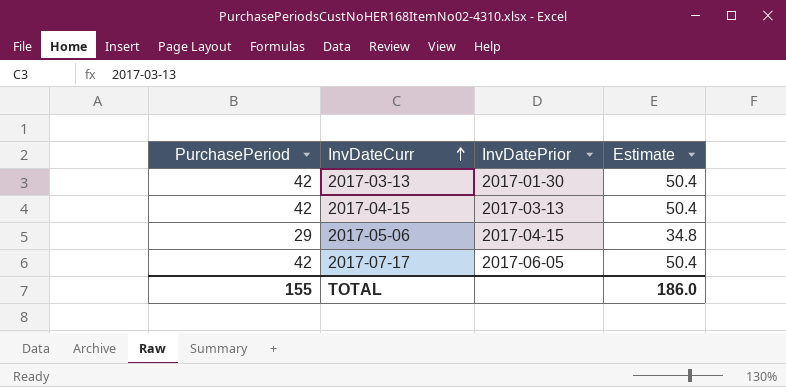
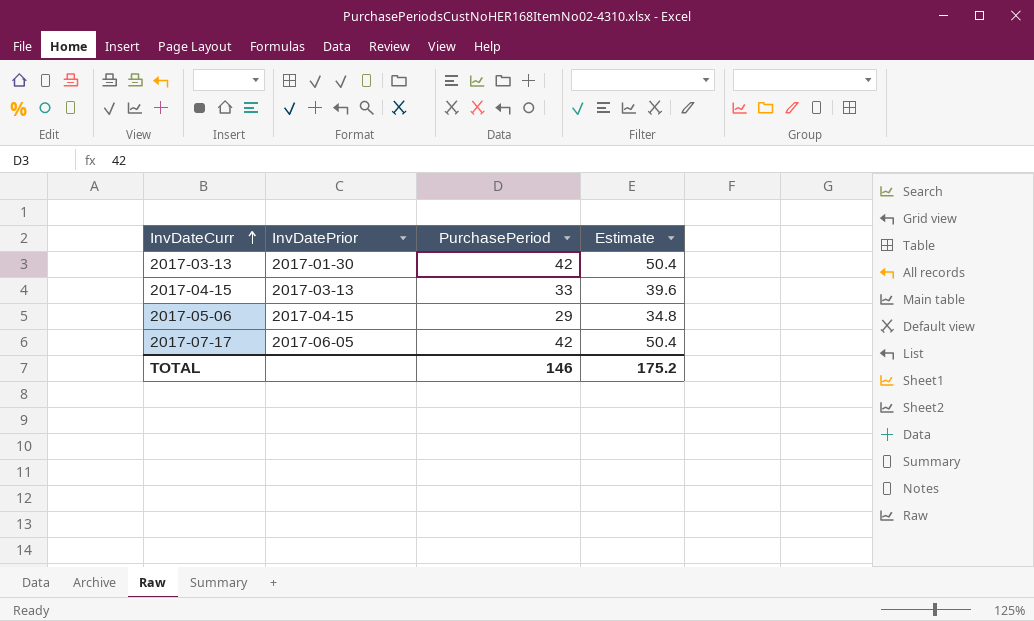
column PurchasePeriod | position: 1 -> 3
2017-04-15 | PurchasePeriod: 42 -> 33
2017-04-15 | Estimate: 50.4 -> 39.6
TOTAL | PurchasePeriod: 155 -> 146
TOTAL | Estimate: 186.0 -> 175.2

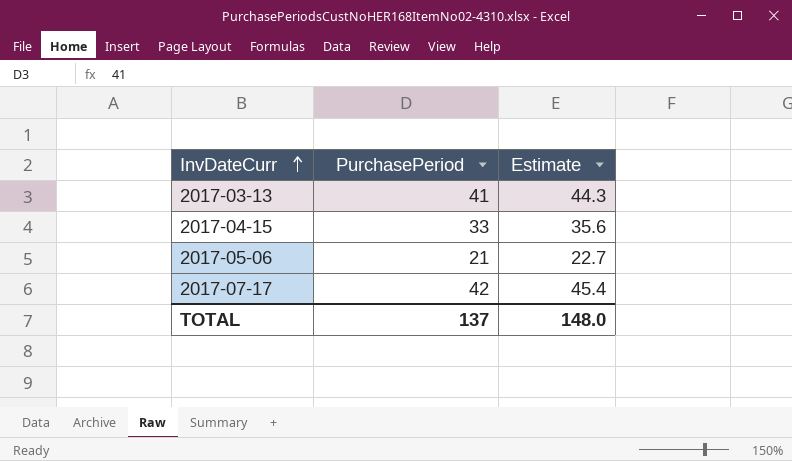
column InvDatePrior | position: 2 -> none
column Estimate | formula: [PurchasePeriod] * 1.2 -> [PurchasePeriod] * 1.08
2017-03-13 | PurchasePeriod: 42 -> 41
2017-05-06 | PurchasePeriod: 29 -> 21
TOTAL | PurchasePeriod: 146 -> 137
TOTAL | Estimate: 175.2 -> 148.0

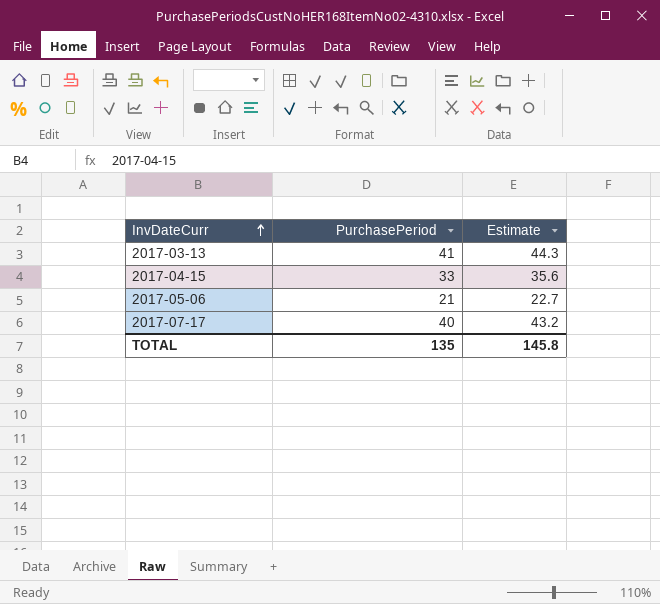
2017-07-17 | PurchasePeriod: 42 -> 40
2017-07-17 | Estimate: 45.4 -> 43.2
TOTAL | PurchasePeriod: 137 -> 135
TOTAL | Estimate: 148.0 -> 145.8

